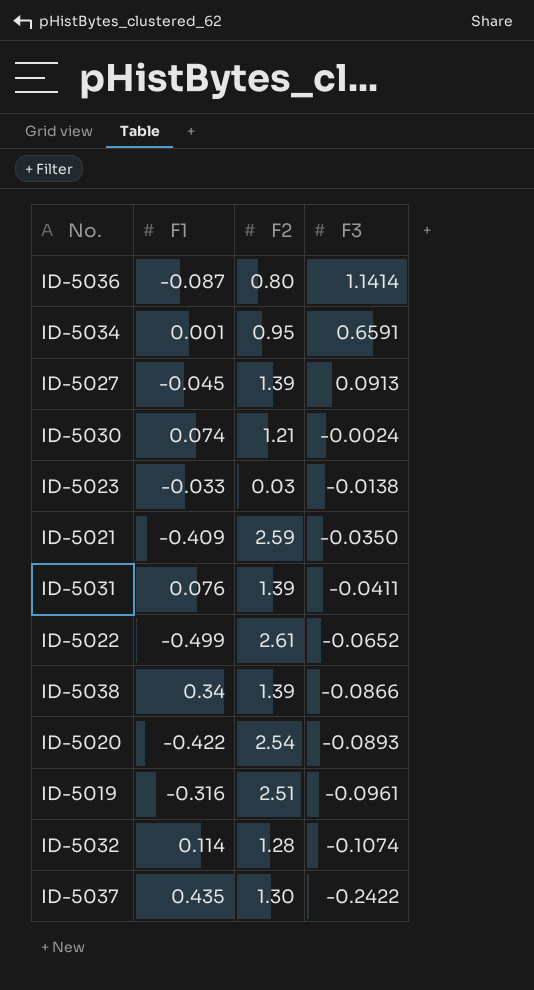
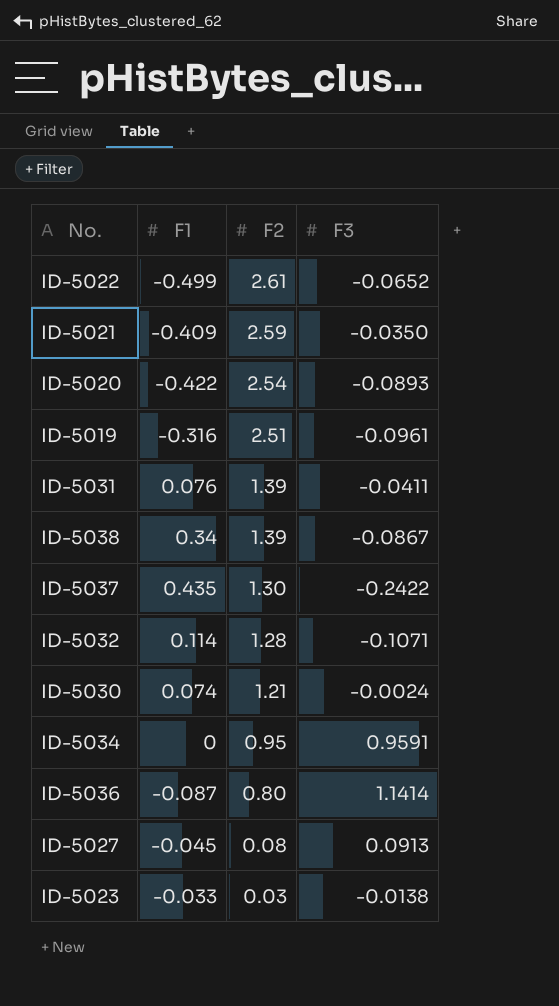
row order: F3 descending -> F2 descending
ID-5038 | F3: -0.0866 -> -0.0867
ID-5032 | F3: -0.1074 -> -0.1071
ID-5034 | F1: 0.001 -> 0
ID-5034 | F3: 0.6591 -> 0.9591
ID-5027 | F2: 1.39 -> 0.08

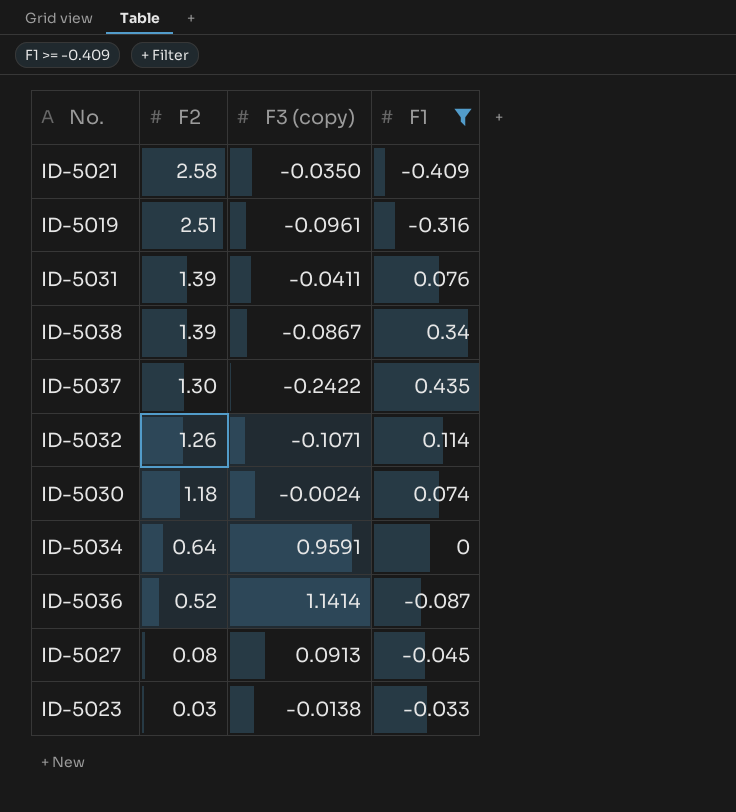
filter: none -> F1 >= -0.409
column name: F3 -> F3 (copy)
column F1 | position: 2 -> 4
ID-5021 | F2: 2.59 -> 2.58
ID-5032 | F2: 1.28 -> 1.26
ID-5030 | F2: 1.21 -> 1.18
ID-5034 | F2: 0.95 -> 0.64
ID-5036 | F2: 0.80 -> 0.52

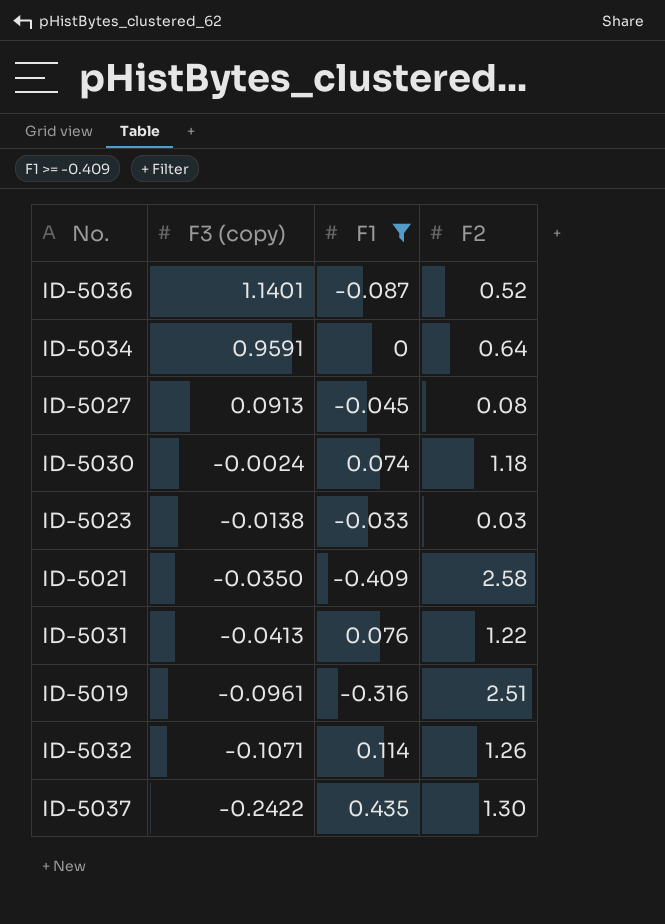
row order: F2 descending -> F3 (copy) descending
column F2 | position: 2 -> 4
row ID-5038: 1.39 | -0.0867 | 0.34 -> none
ID-5036 | F3 (copy): 1.1414 -> 1.1401
ID-5031 | F3 (copy): -0.0411 -> -0.0413
ID-5031 | F2: 1.39 -> 1.22

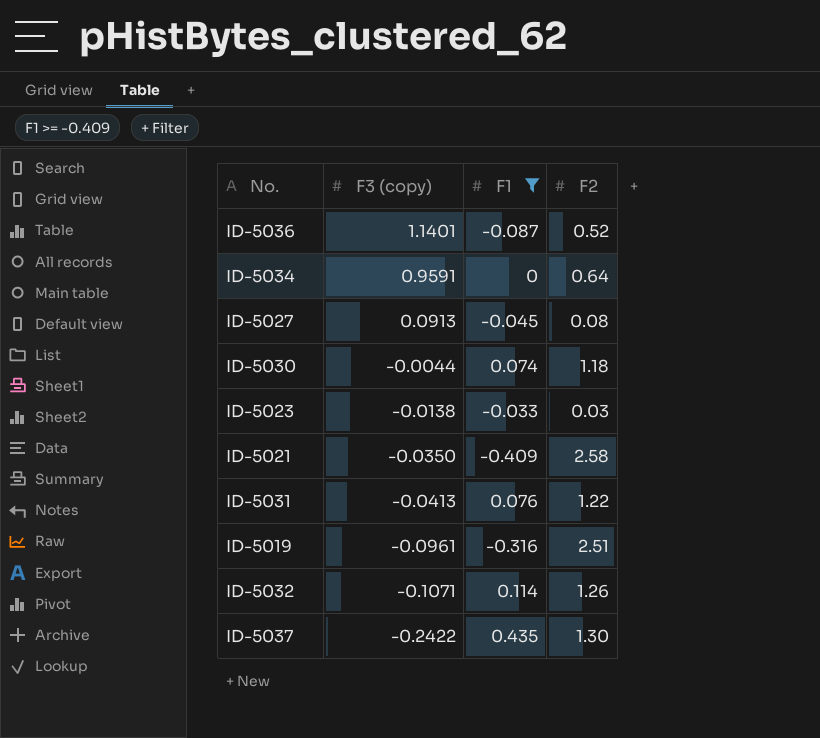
ID-5030 | F3 (copy): -0.0024 -> -0.0044

